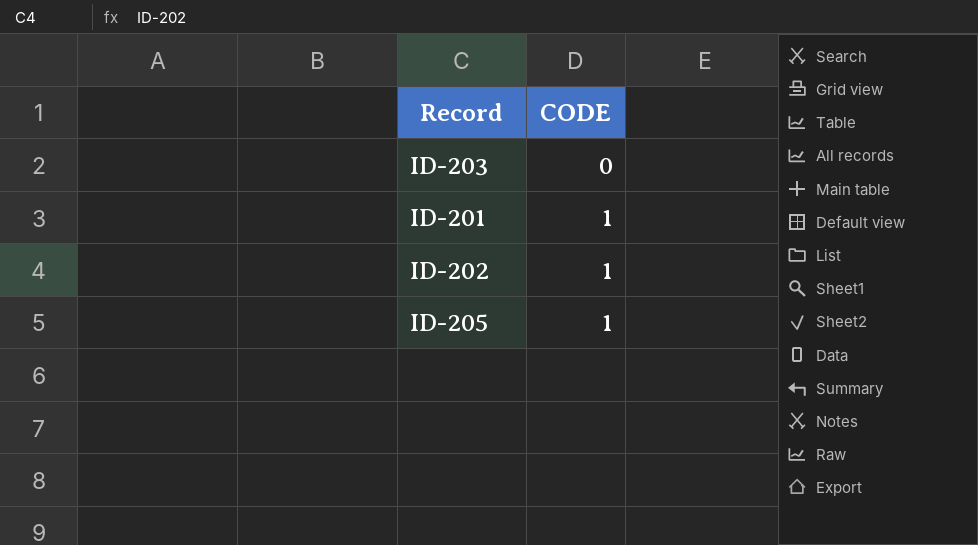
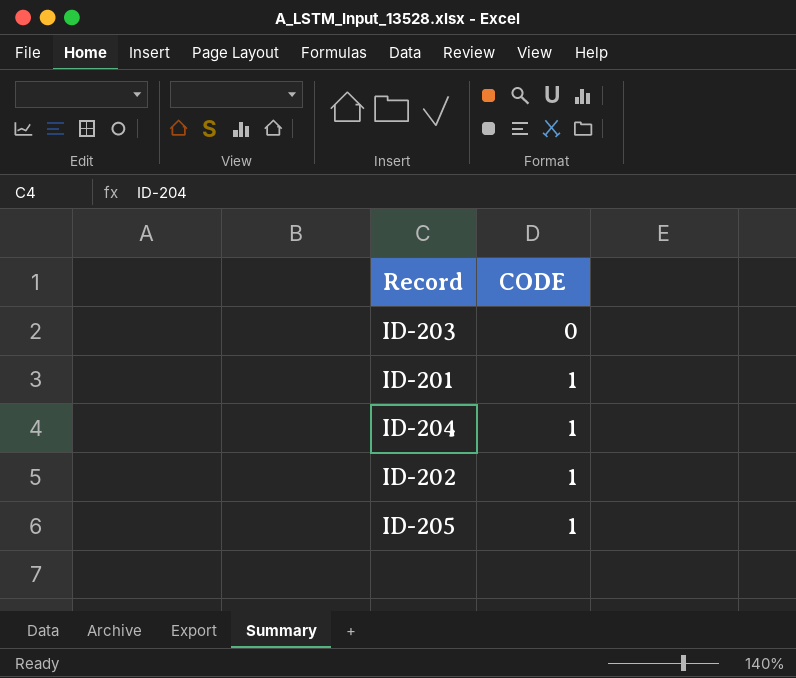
row ID-204: none -> 1

